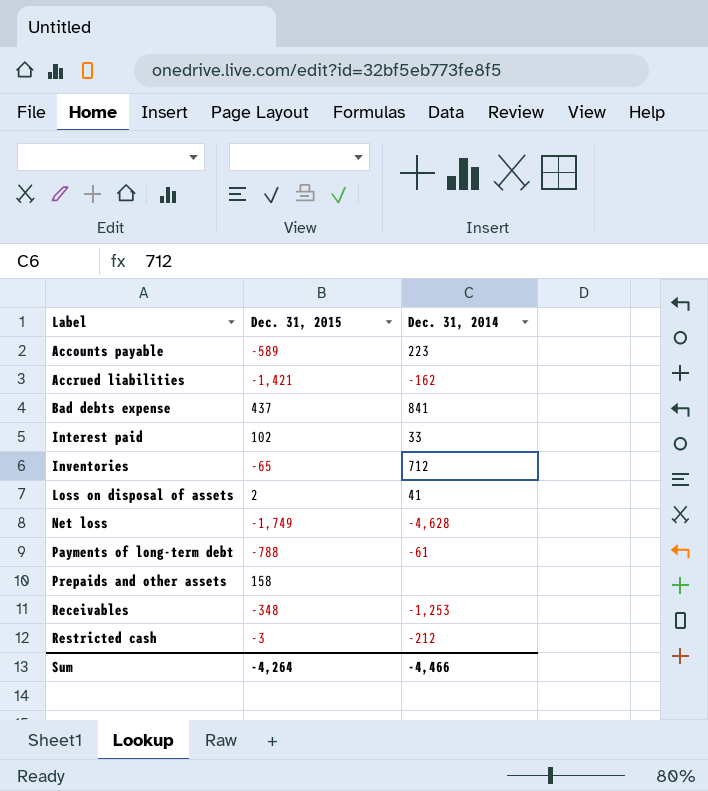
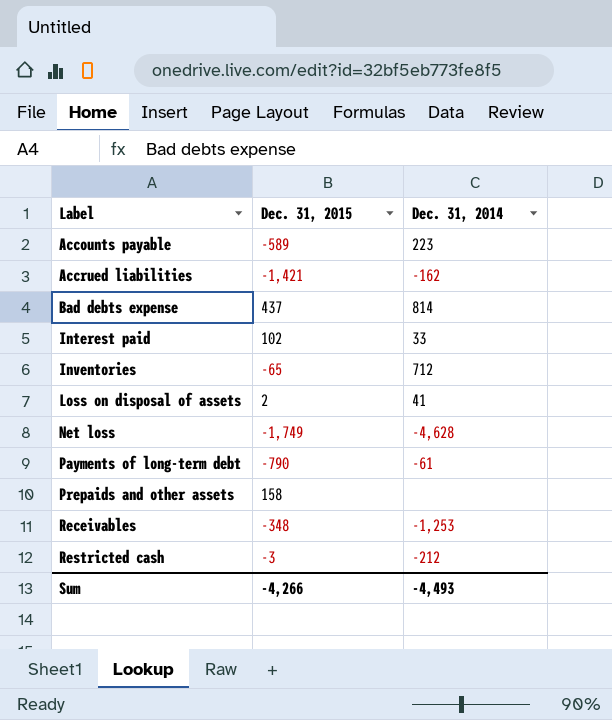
Bad debts expense | Dec. 31, 2014: 841 -> 814
Payments of long-term debt | Dec. 31, 2015: -788 -> -790
Sum | Dec. 31, 2015: -4,264 -> -4,266
Sum | Dec. 31, 2014: -4,466 -> -4,493

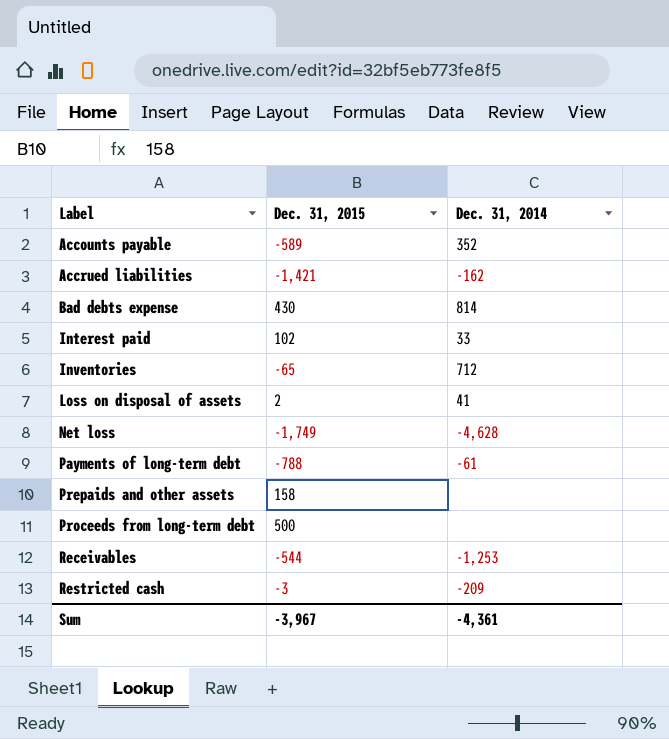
Accounts payable | Dec. 31, 2014: 223 -> 352
Bad debts expense | Dec. 31, 2015: 437 -> 430
Payments of long-term debt | Dec. 31, 2015: -790 -> -788
row Proceeds from long-term debt: none -> 500 | none
Receivables | Dec. 31, 2015: -348 -> -544
Restricted cash | Dec. 31, 2014: -212 -> -209
Sum | Dec. 31, 2015: -4,266 -> -3,967
Sum | Dec. 31, 2014: -4,493 -> -4,361

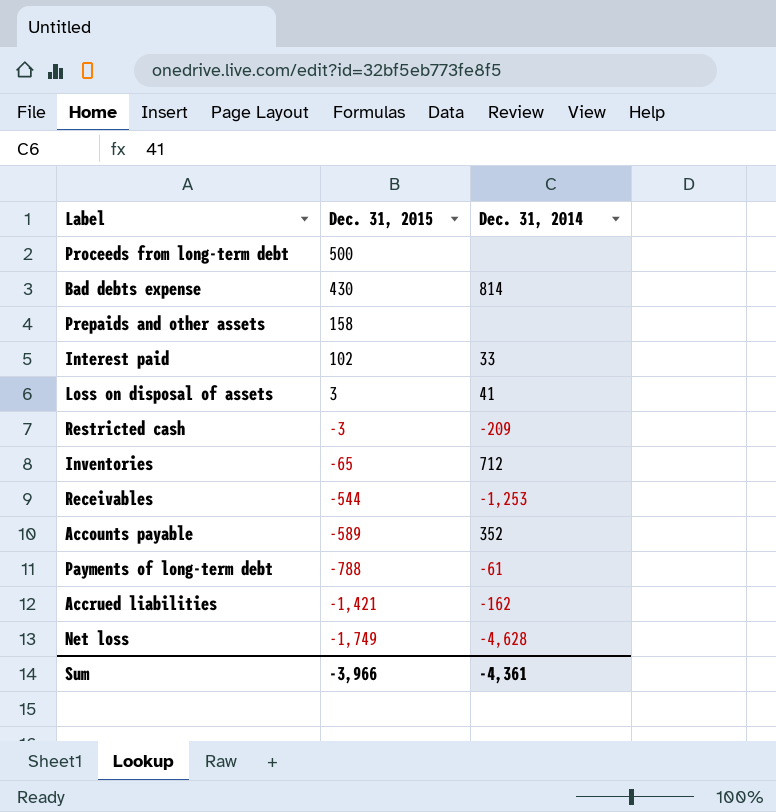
row order: Label ascending -> Dec. 31, 2015 descending
Loss on disposal of assets | Dec. 31, 2015: 2 -> 3
Sum | Dec. 31, 2015: -3,967 -> -3,966

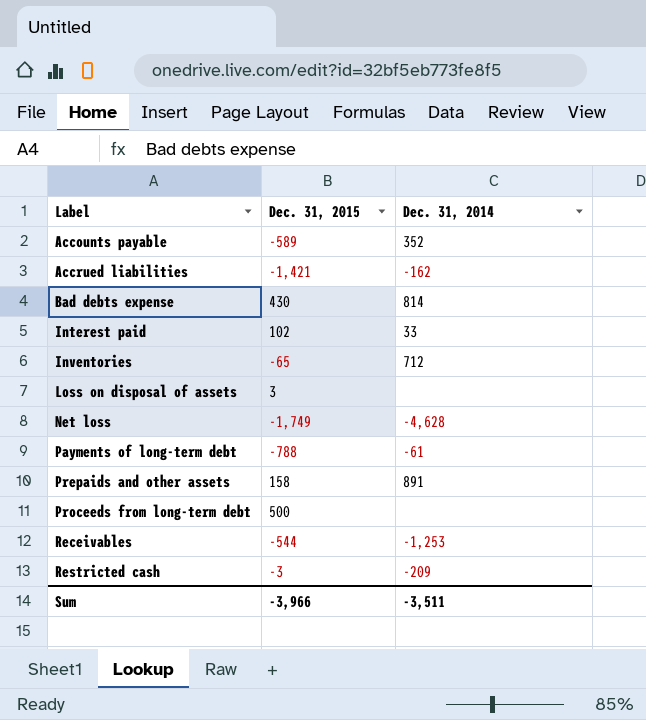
row order: Dec. 31, 2015 descending -> Label ascending
Loss on disposal of assets | Dec. 31, 2014: 41 -> none
Prepaids and other assets | Dec. 31, 2014: none -> 891
Sum | Dec. 31, 2014: -4,361 -> -3,511

